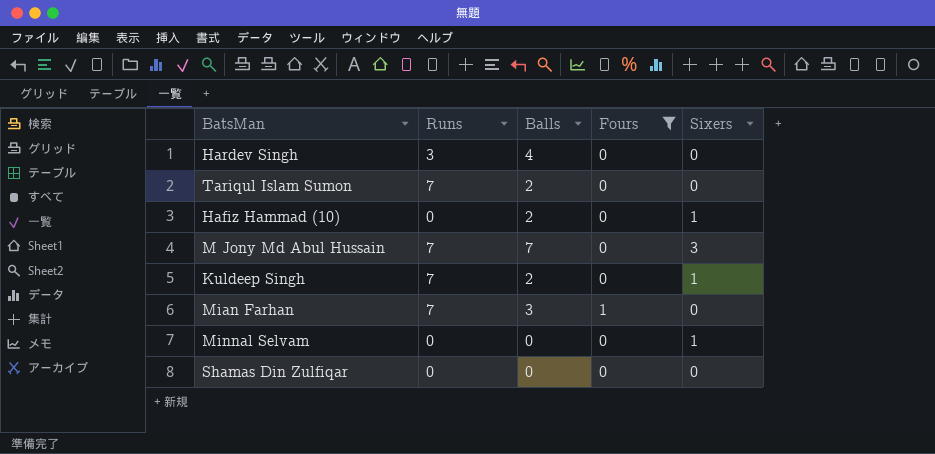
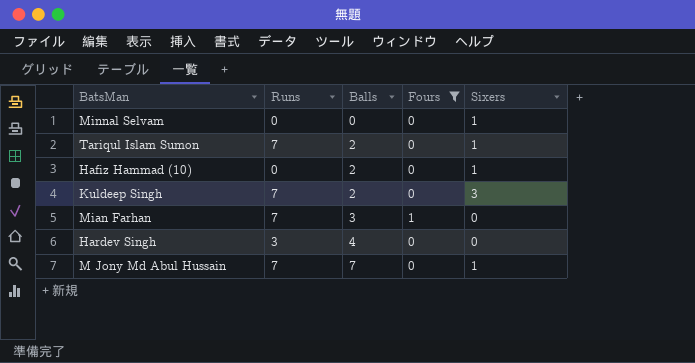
row order: none -> Balls ascending
row Shamas Din Zulfiqar: 0 | 0 | 0 | 0 -> none
Tariqul Islam Sumon | Sixers: 0 -> 1
Kuldeep Singh | Sixers: 1 -> 3
M Jony Md Abul Hussain | Sixers: 3 -> 1

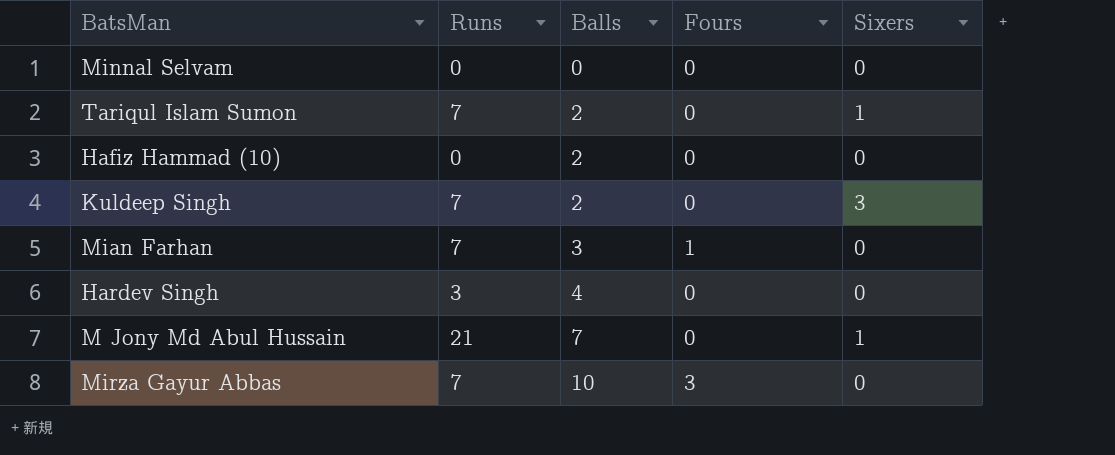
filter: Fours != 3 -> none
Minnal Selvam | Sixers: 1 -> 0
Hafiz Hammad (10) | Sixers: 1 -> 0
M Jony Md Abul Hussain | Runs: 7 -> 21

